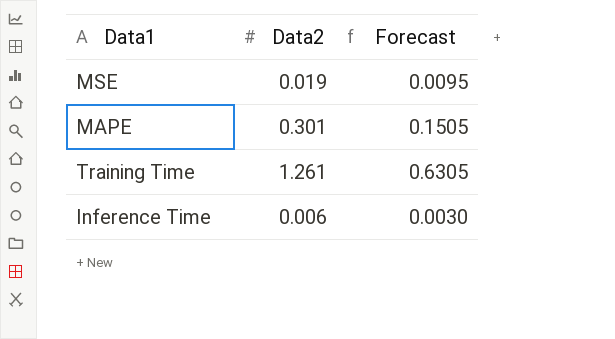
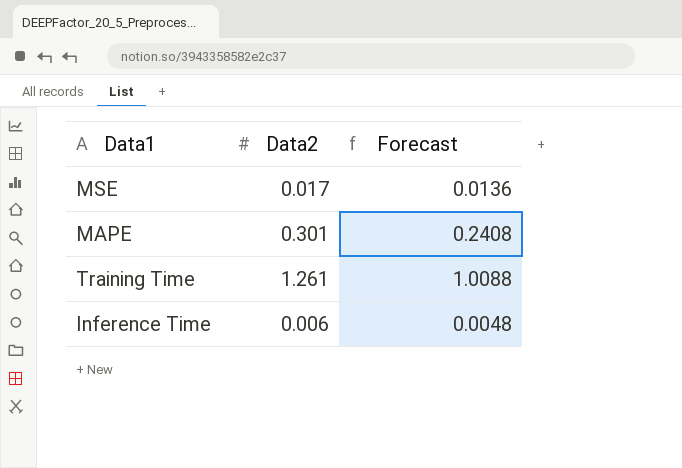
column Forecast | formula: [Data2] * 0.5 -> [Data2] * 0.8
MSE | Data2: 0.019 -> 0.017

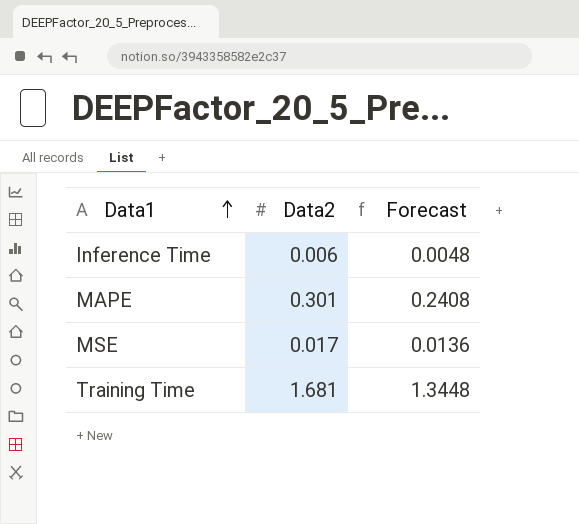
row order: none -> Data1 ascending
Training Time | Data2: 1.261 -> 1.681
Training Time | Forecast: 1.0088 -> 1.3448

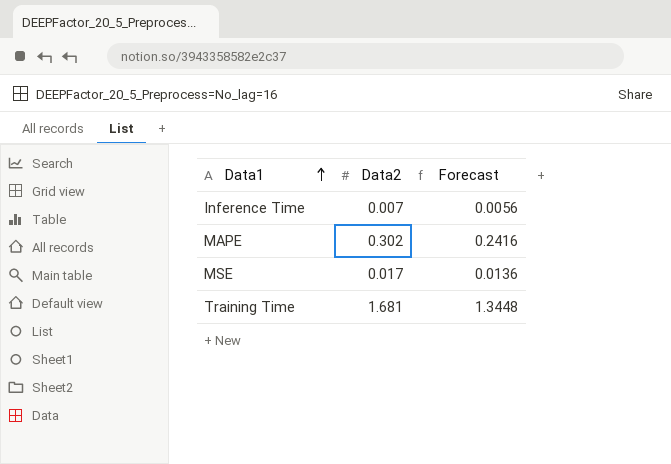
Inference Time | Data2: 0.006 -> 0.007
Inference Time | Forecast: 0.0048 -> 0.0056
MAPE | Data2: 0.301 -> 0.302
MAPE | Forecast: 0.2408 -> 0.2416

